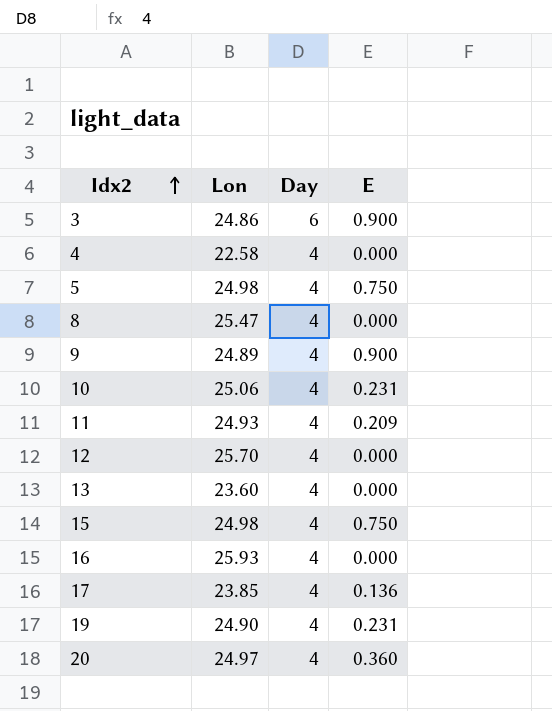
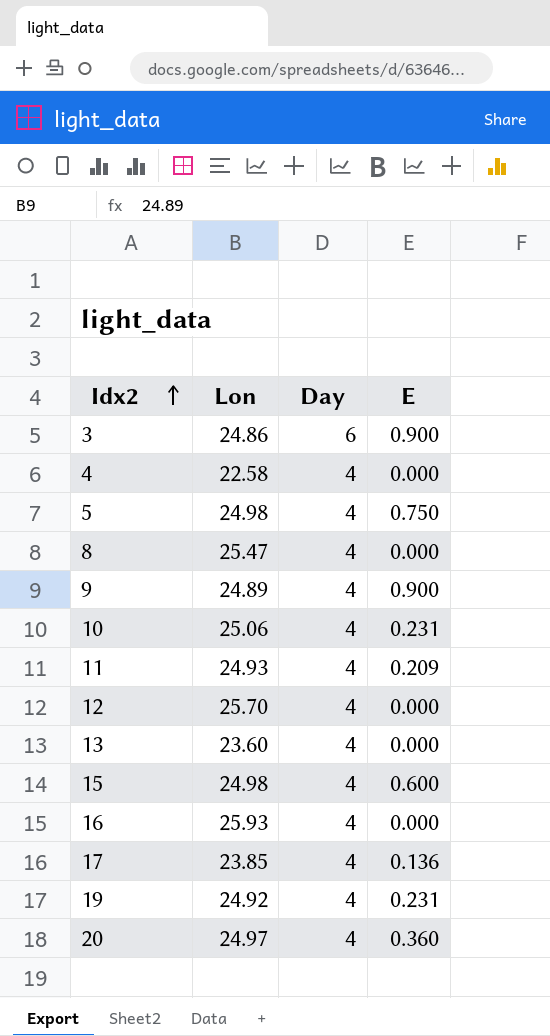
15 | E: 0.750 -> 0.600
19 | Lon: 24.90 -> 24.92

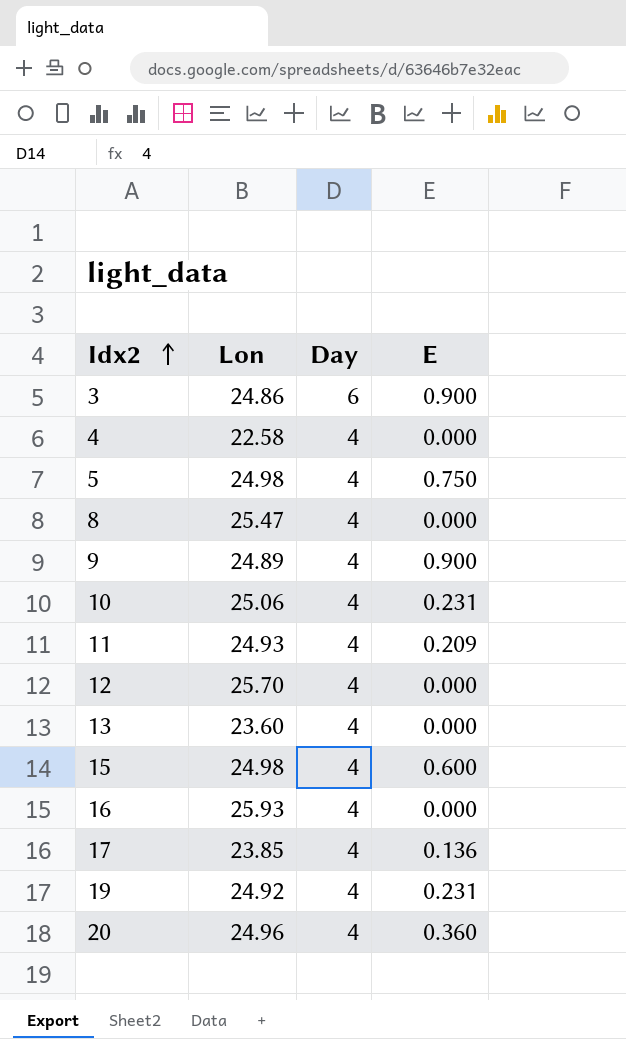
20 | Lon: 24.97 -> 24.96

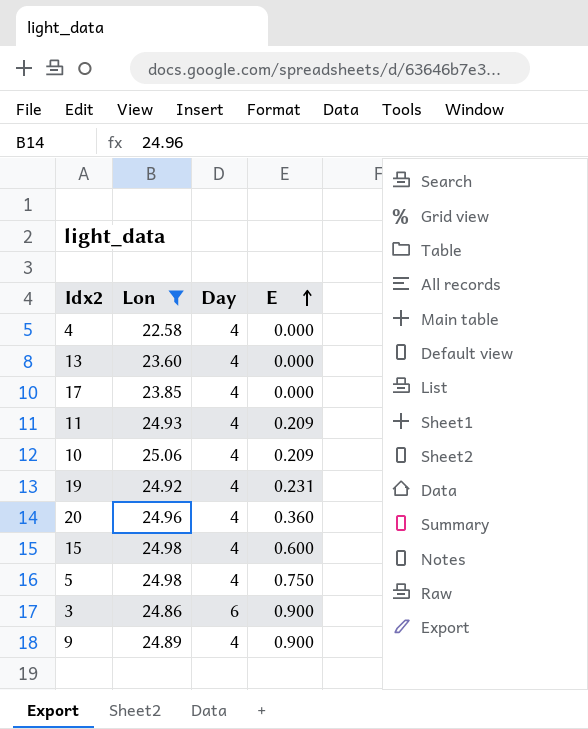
filter: none -> Lon <= 25.06
row order: Idx2 ascending -> E ascending
17 | E: 0.136 -> 0.000
10 | E: 0.231 -> 0.209

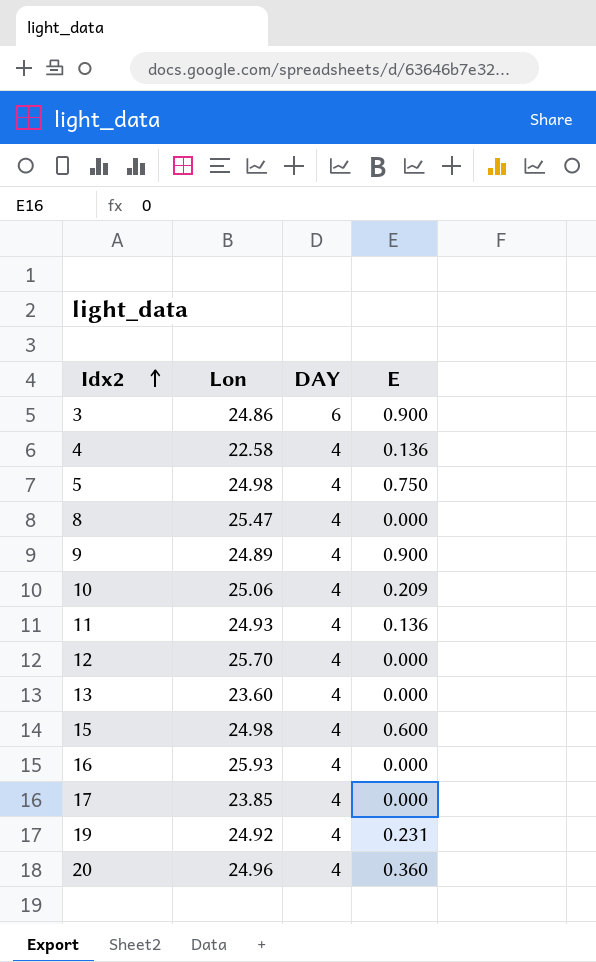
filter: Lon <= 25.06 -> none
row order: E ascending -> Idx2 ascending
column name: Day -> DAY
4 | E: 0.000 -> 0.136
11 | E: 0.209 -> 0.136

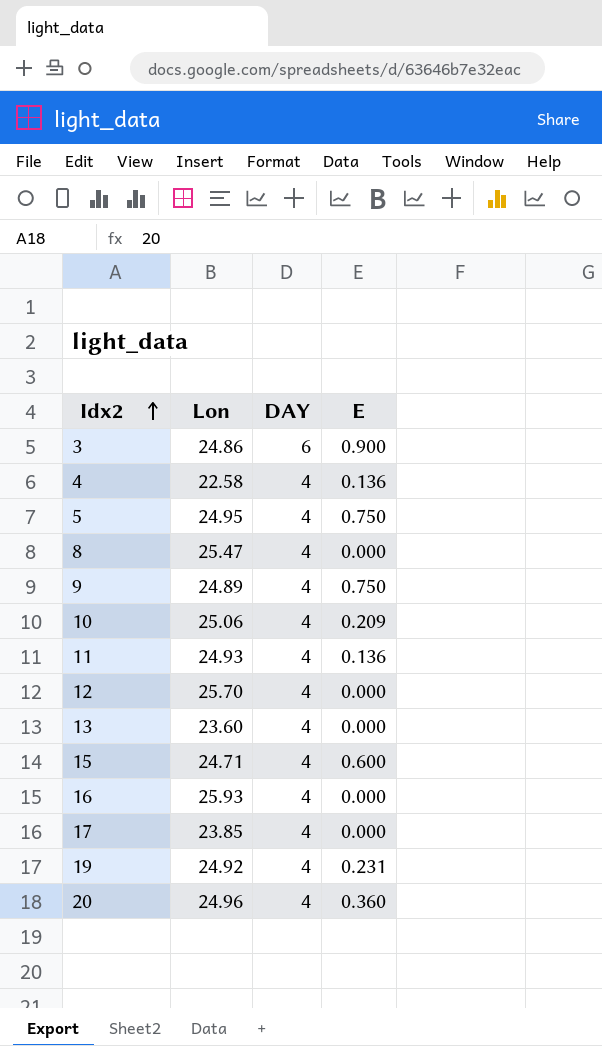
5 | Lon: 24.98 -> 24.95
9 | E: 0.900 -> 0.750
15 | Lon: 24.98 -> 24.71

